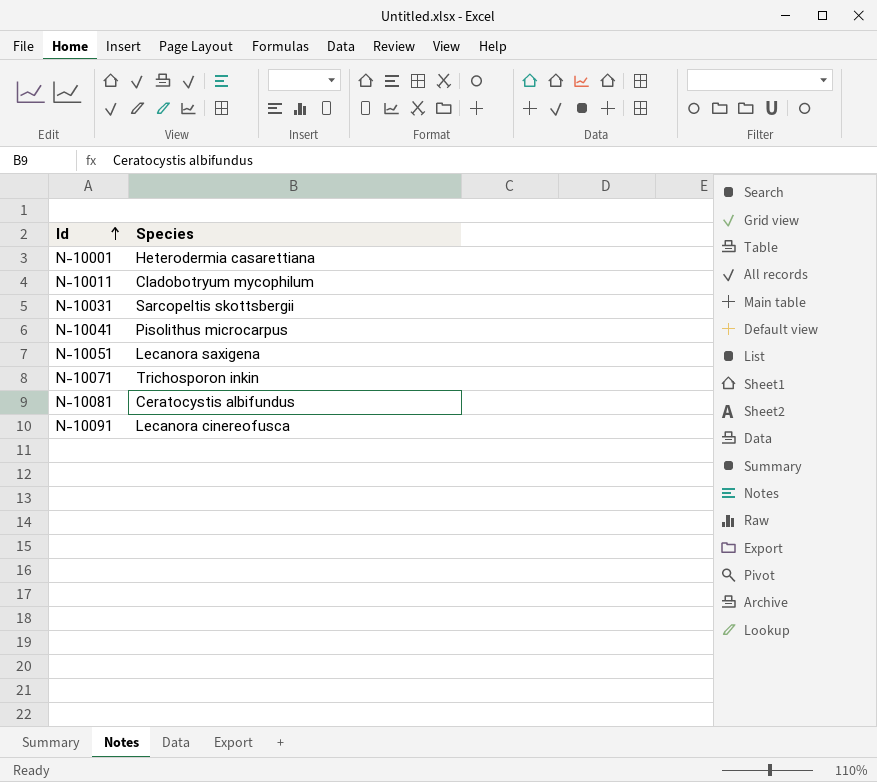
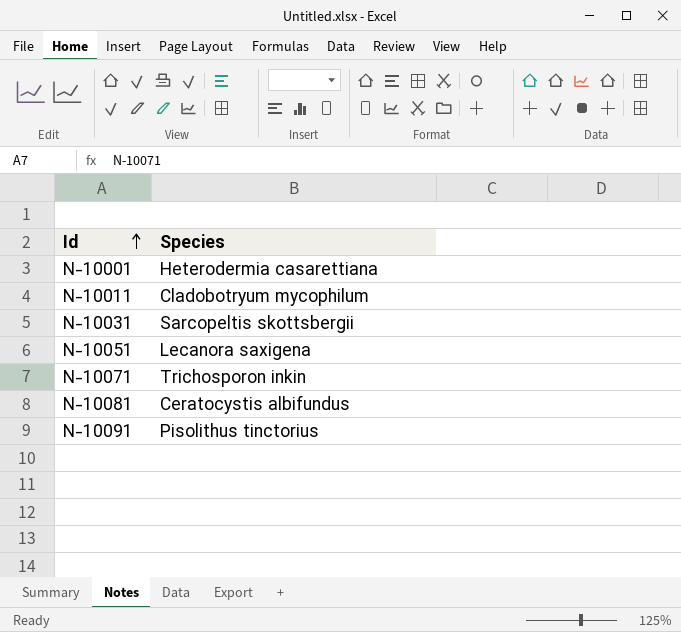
row N-10041: Pisolithus microcarpus -> none
N-10091 | Species: Lecanora cinereofusca -> Pisolithus tinctorius

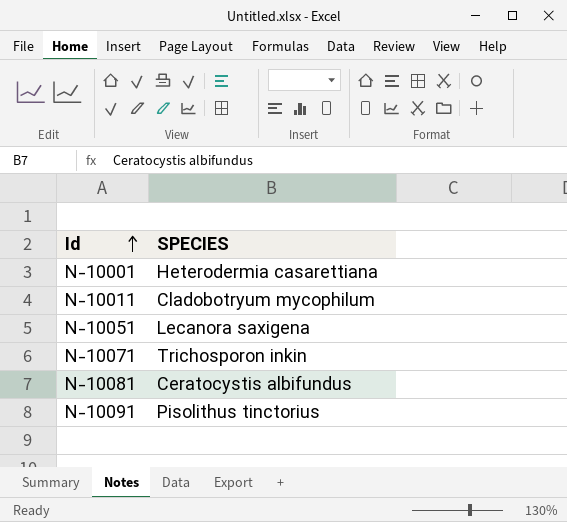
column name: Species -> SPECIES
row N-10031: Sarcopeltis skottsbergii -> none

